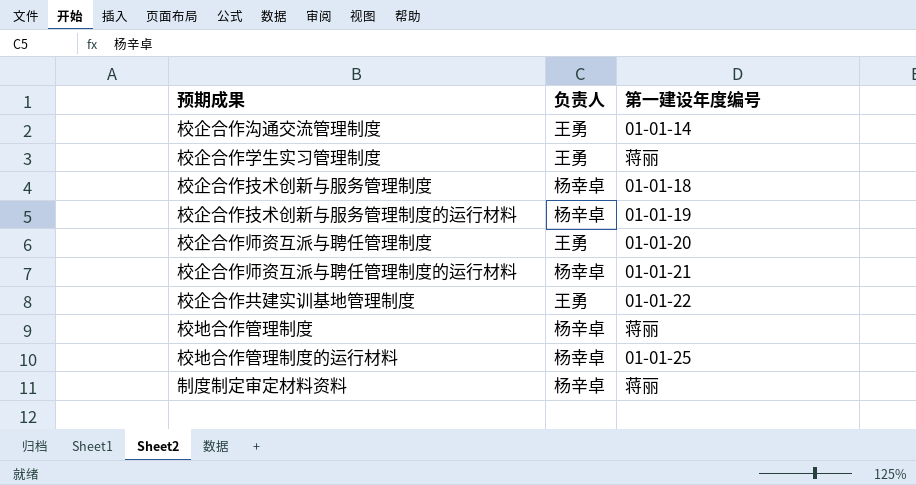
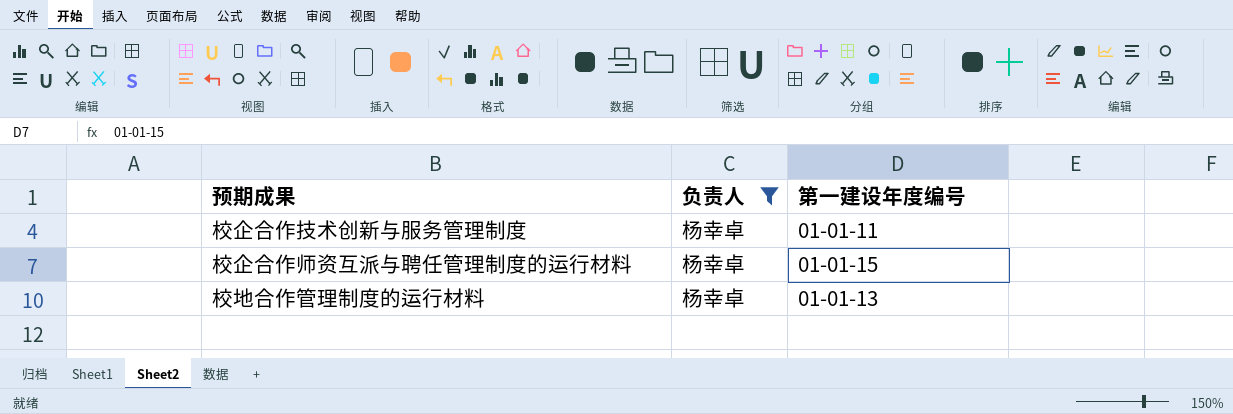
filter: none -> 负责人 = 杨幸卓
校企合作技术创新与服务管理制度 | 第一建设年度编号: 01-01-18 -> 01-01-11
校企合作师资互派与聘任管理制度的运行材料 | 第一建设年度编号: 01-01-21 -> 01-01-15
校地合作管理制度的运行材料 | 第一建设年度编号: 01-01-25 -> 01-01-13

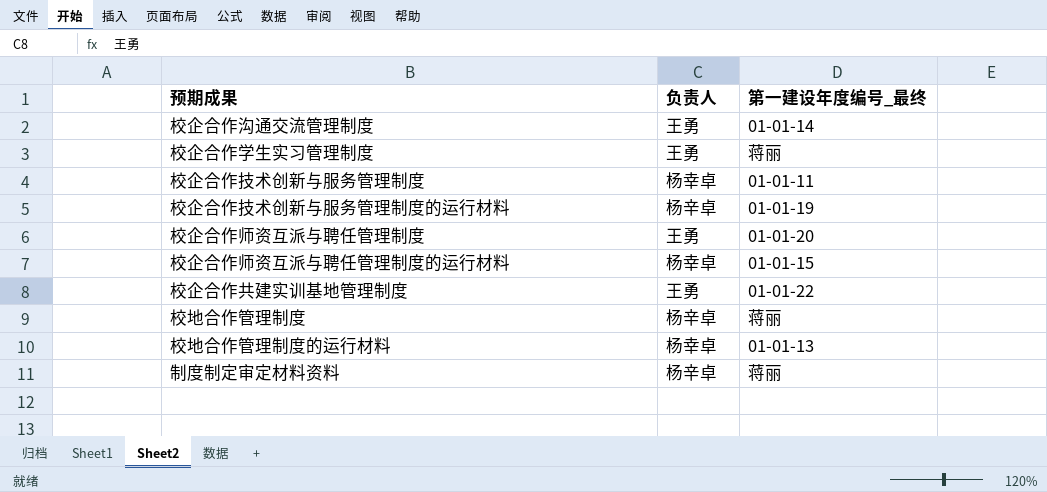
filter: 负责人 = 杨幸卓 -> none
column name: 第一建设年度编号 -> 第一建设年度编号_最终

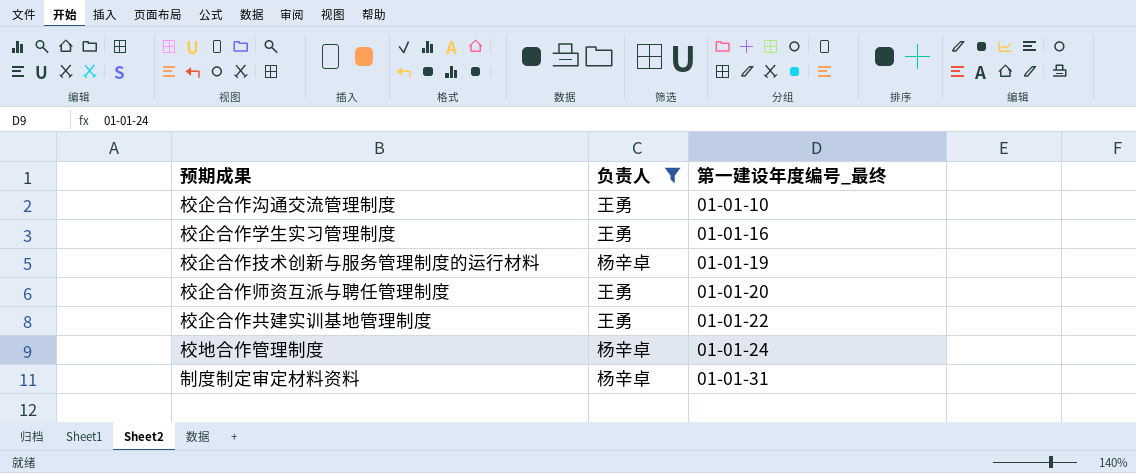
filter: none -> 负责人 != 杨幸卓
校企合作沟通交流管理制度 | 第一建设年度编号_最终: 01-01-14 -> 01-01-10
校企合作学生实习管理制度 | 第一建设年度编号_最终: 蒋丽 -> 01-01-16
校地合作管理制度 | 第一建设年度编号_最终: 蒋丽 -> 01-01-24
制度制定审定材料资料 | 第一建设年度编号_最终: 蒋丽 -> 01-01-31

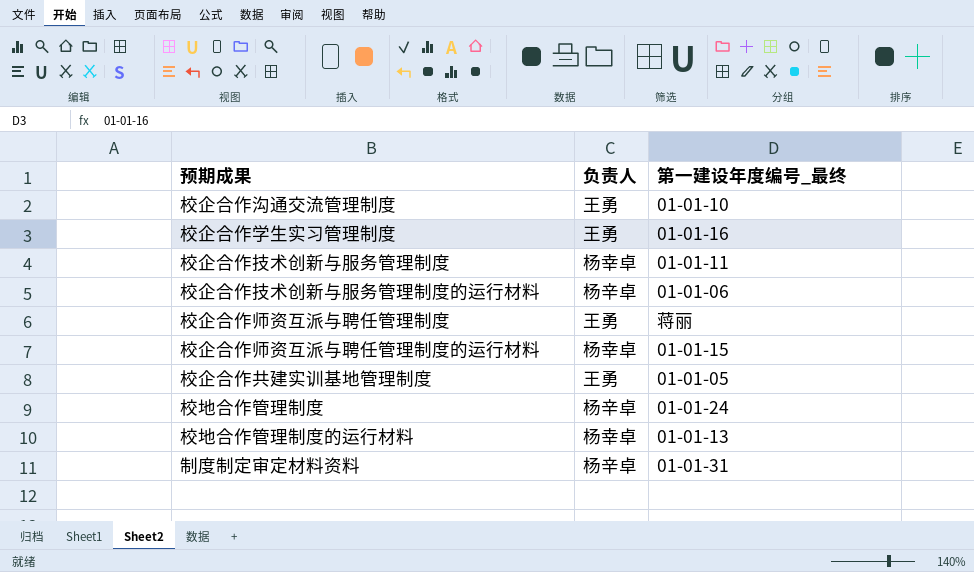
filter: 负责人 != 杨幸卓 -> none
校企合作技术创新与服务管理制度的运行材料 | 第一建设年度编号_最终: 01-01-19 -> 01-01-06
校企合作师资互派与聘任管理制度 | 第一建设年度编号_最终: 01-01-20 -> 蒋丽
校企合作共建实训基地管理制度 | 第一建设年度编号_最终: 01-01-22 -> 01-01-05

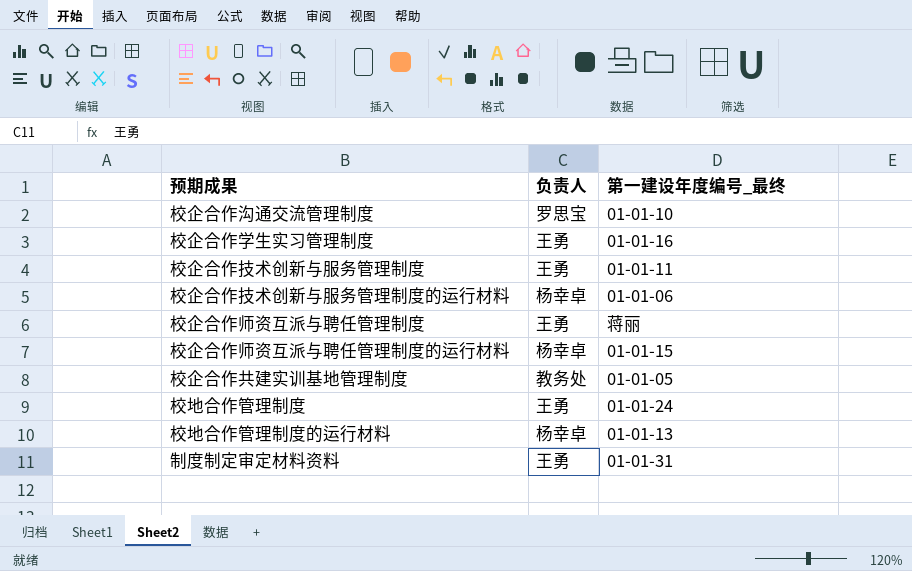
校企合作沟通交流管理制度 | 负责人: 王勇 -> 罗思宝
校企合作技术创新与服务管理制度 | 负责人: 杨幸卓 -> 王勇
校企合作技术创新与服务管理制度的运行材料 | 负责人: 杨辛卓 -> 杨幸卓
校企合作共建实训基地管理制度 | 负责人: 王勇 -> 教务处
校地合作管理制度 | 负责人: 杨辛卓 -> 王勇
制度制定审定材料资料 | 负责人: 杨辛卓 -> 王勇

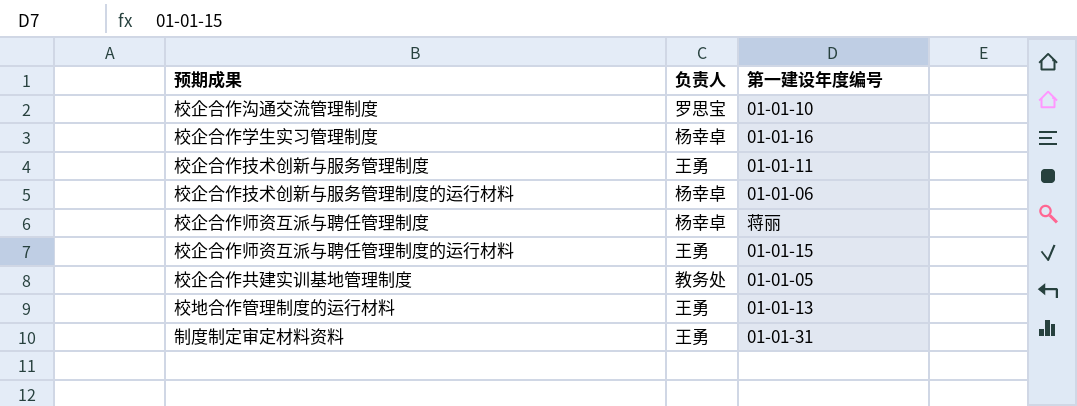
column name: 第一建设年度编号_最终 -> 第一建设年度编号
row 校地合作管理制度: 王勇 | 01-01-24 -> none
校企合作学生实习管理制度 | 负责人: 王勇 -> 杨幸卓
校企合作师资互派与聘任管理制度 | 负责人: 王勇 -> 杨幸卓
校企合作师资互派与聘任管理制度的运行材料 | 负责人: 杨幸卓 -> 王勇
校地合作管理制度的运行材料 | 负责人: 杨幸卓 -> 王勇

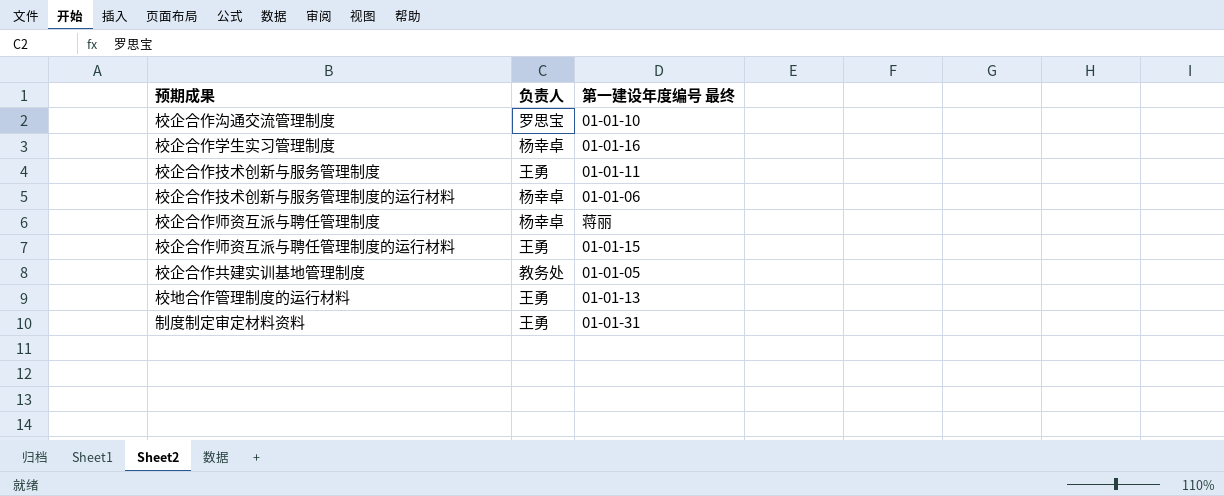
column name: 第一建设年度编号 -> 第一建设年度编号 最终

